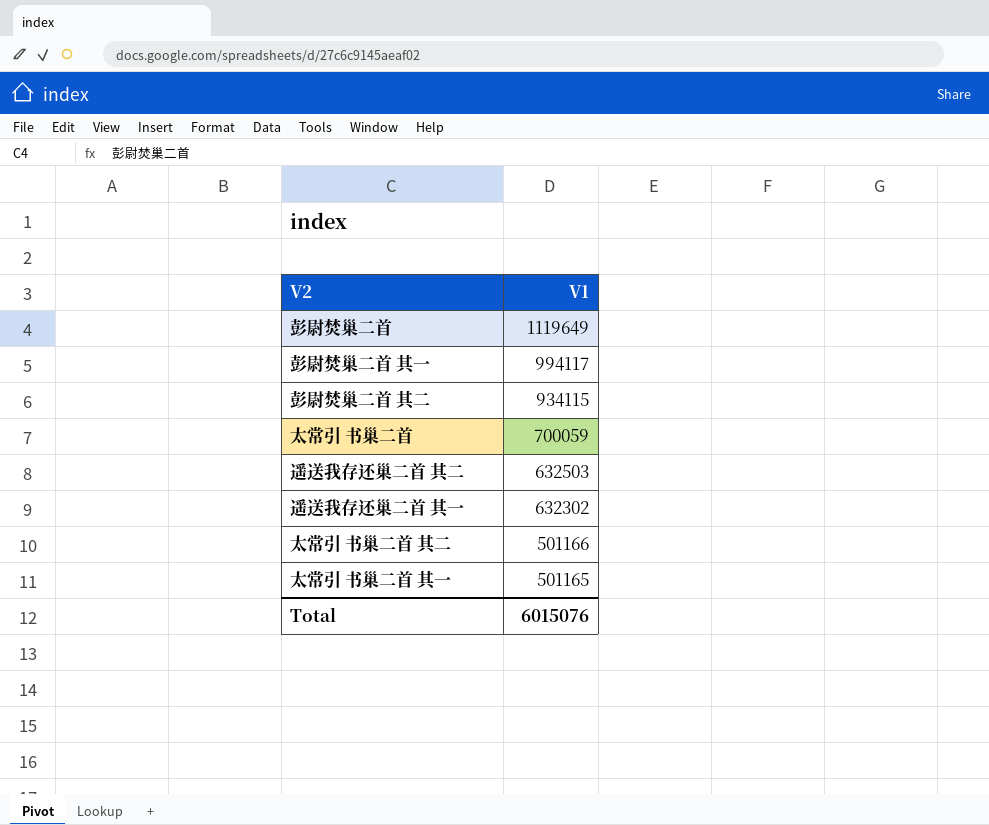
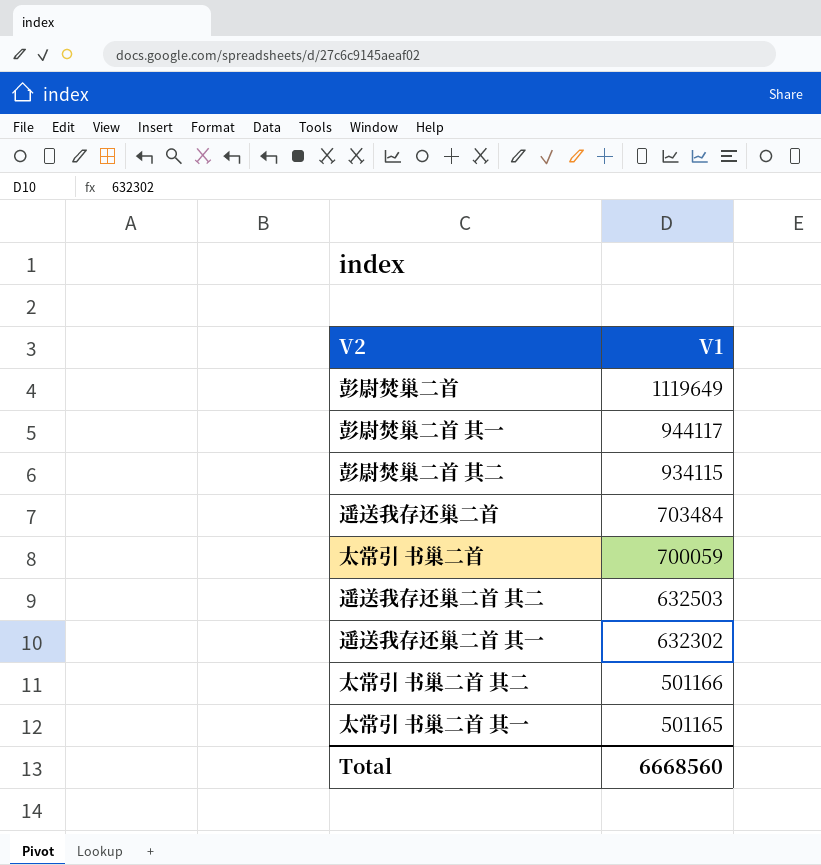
彭尉焚巢二首 其一 | V1: 994117 -> 944117
row 遥送我存还巢二首: none -> 703484
Total | V1: 6015076 -> 6668560

